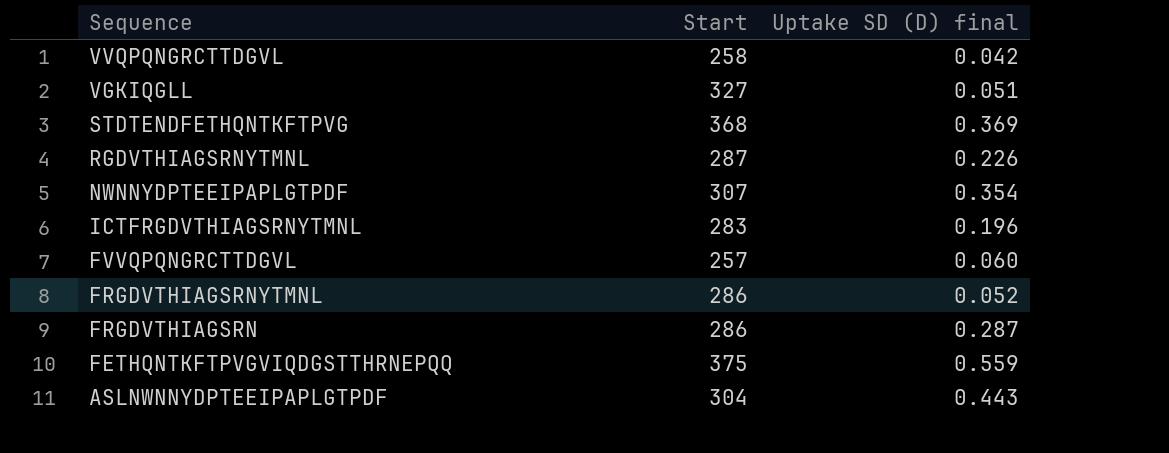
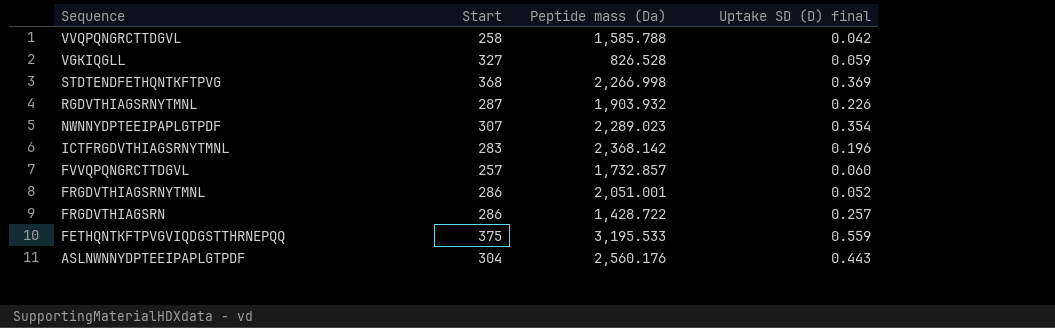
column Peptide mass (Da) | position: none -> 3
VGKIQGLL | Uptake SD (D) final: 0.051 -> 0.059
FRGDVTHIAGSRN | Uptake SD (D) final: 0.287 -> 0.257

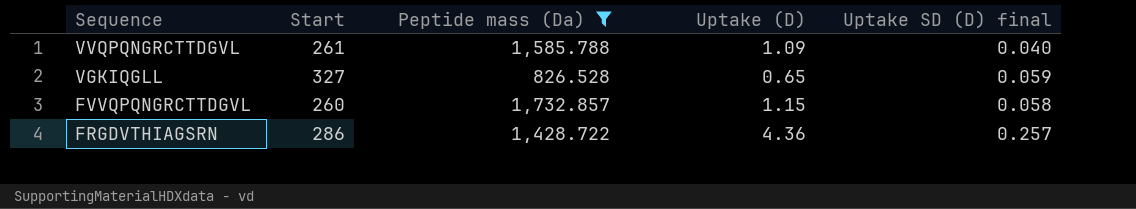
filter: none -> Peptide mass (Da) <= 1,732.857
column Uptake (D) | position: none -> 4
VVQPQNGRCTTDGVL | Start: 258 -> 261
VVQPQNGRCTTDGVL | Uptake SD (D) final: 0.042 -> 0.040
FVVQPQNGRCTTDGVL | Start: 257 -> 260
FVVQPQNGRCTTDGVL | Uptake SD (D) final: 0.060 -> 0.058

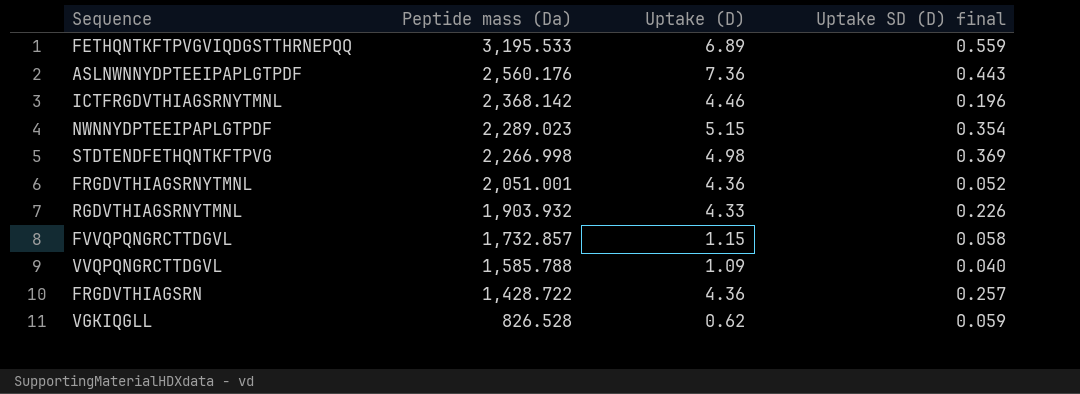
filter: Peptide mass (Da) <= 1,732.857 -> none
row order: Sequence descending -> Peptide mass (Da) descending
column Start | position: 2 -> none
VGKIQGLL | Uptake (D): 0.65 -> 0.62

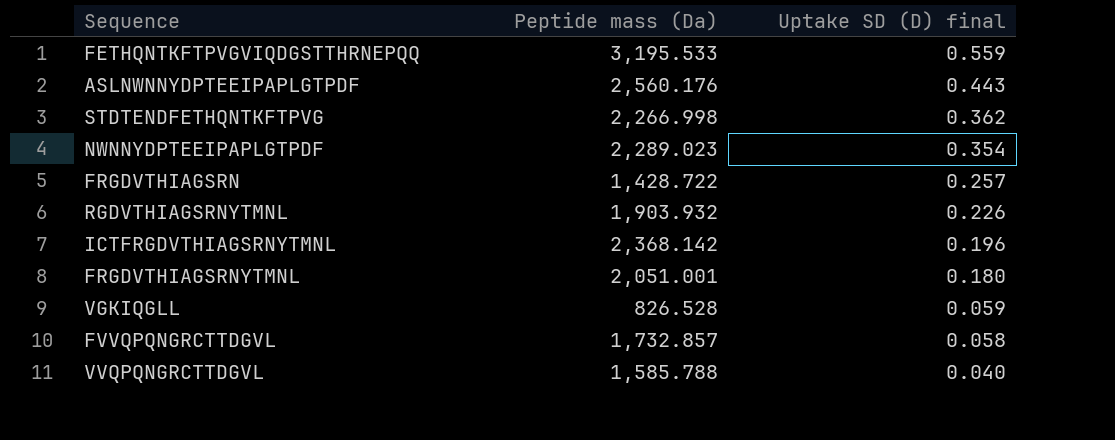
row order: Peptide mass (Da) descending -> Uptake SD (D) final descending
column Uptake (D) | position: 3 -> none
STDTENDFETHQNTKFTPVG | Uptake SD (D) final: 0.369 -> 0.362
FRGDVTHIAGSRNYTMNL | Uptake SD (D) final: 0.052 -> 0.180

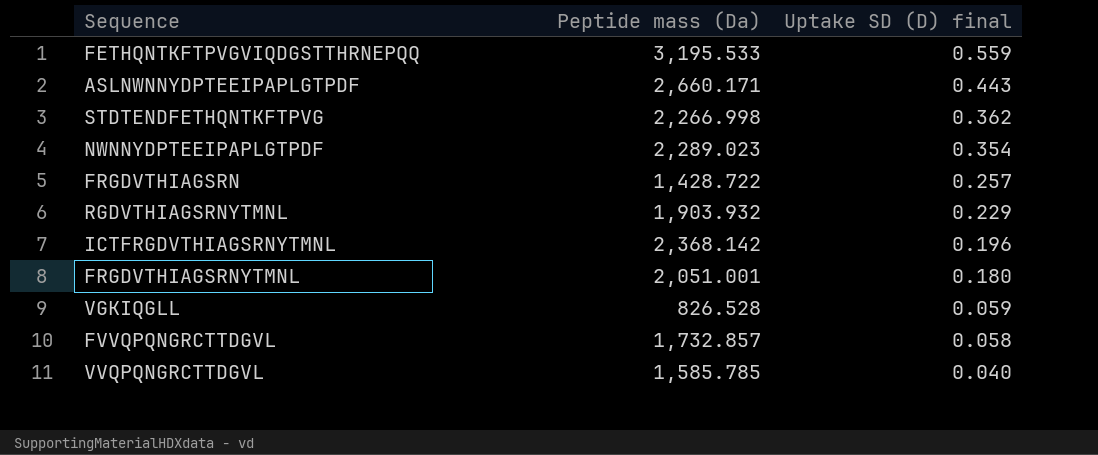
ASLNWNNYDPTEEIPAPLGTPDF | Peptide mass (Da): 2,560.176 -> 2,660.171
RGDVTHIAGSRNYTMNL | Uptake SD (D) final: 0.226 -> 0.229
VVQPQNGRCTTDGVL | Peptide mass (Da): 1,585.788 -> 1,585.785

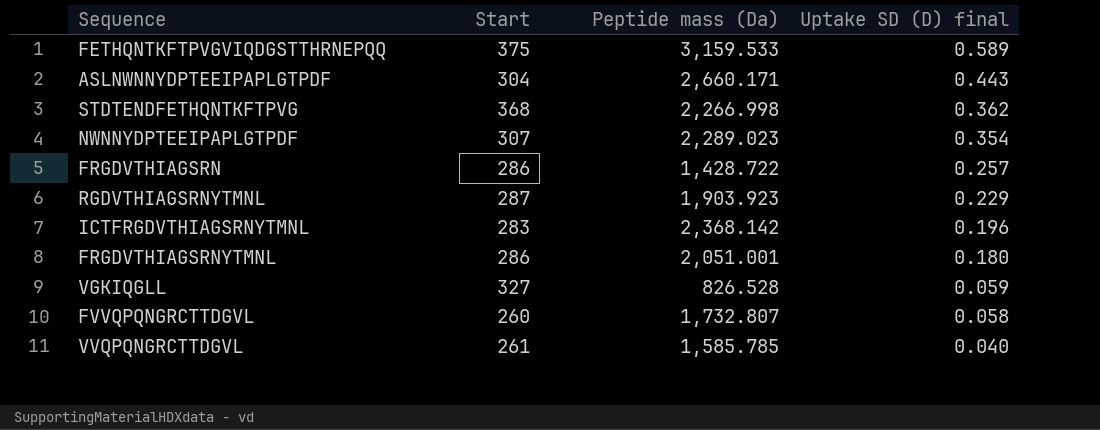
column Start | position: none -> 2
FETHQNTKFTPVGVIQDGSTTHRNEPQQ | Peptide mass (Da): 3,195.533 -> 3,159.533
FETHQNTKFTPVGVIQDGSTTHRNEPQQ | Uptake SD (D) final: 0.559 -> 0.589
RGDVTHIAGSRNYTMNL | Peptide mass (Da): 1,903.932 -> 1,903.923
FVVQPQNGRCTTDGVL | Peptide mass (Da): 1,732.857 -> 1,732.807

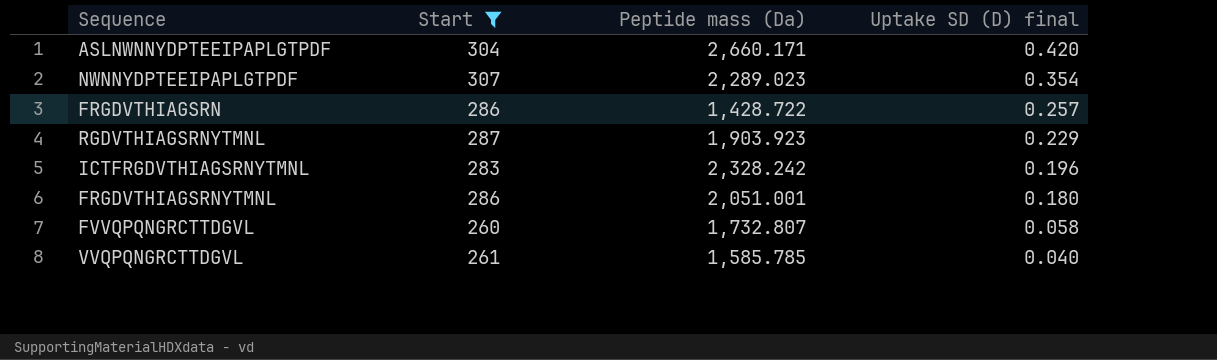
filter: none -> Start <= 307
ASLNWNNYDPTEEIPAPLGTPDF | Uptake SD (D) final: 0.443 -> 0.420
ICTFRGDVTHIAGSRNYTMNL | Peptide mass (Da): 2,368.142 -> 2,328.242

